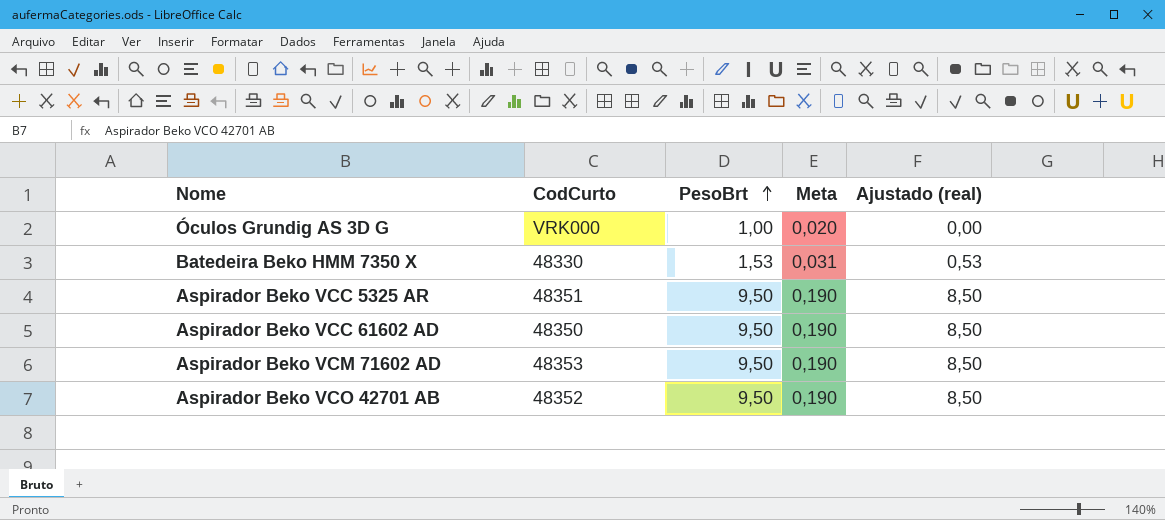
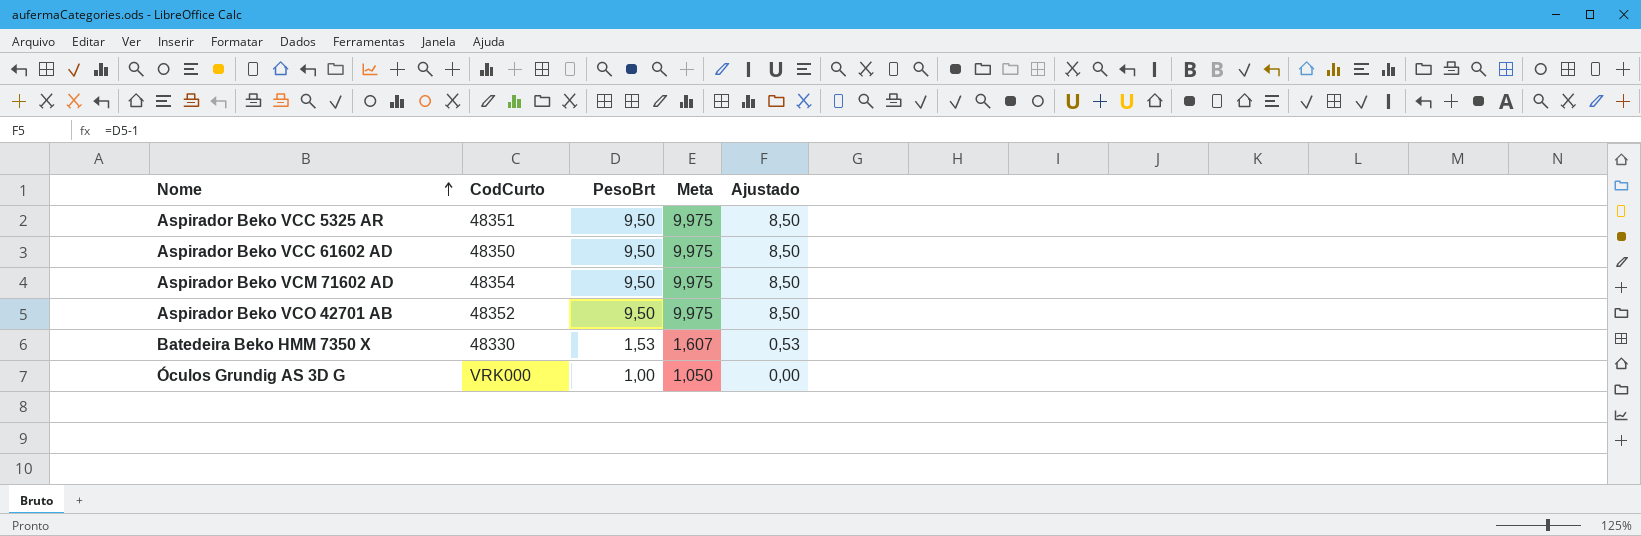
row order: PesoBrt ascending -> Nome ascending
column Meta | formula: [PesoBrt] * 0,02 -> [PesoBrt] * 1,05
column name: Ajustado (real) -> Ajustado
Aspirador Beko VCM 71602 AD | CodCurto: 48353 -> 48354

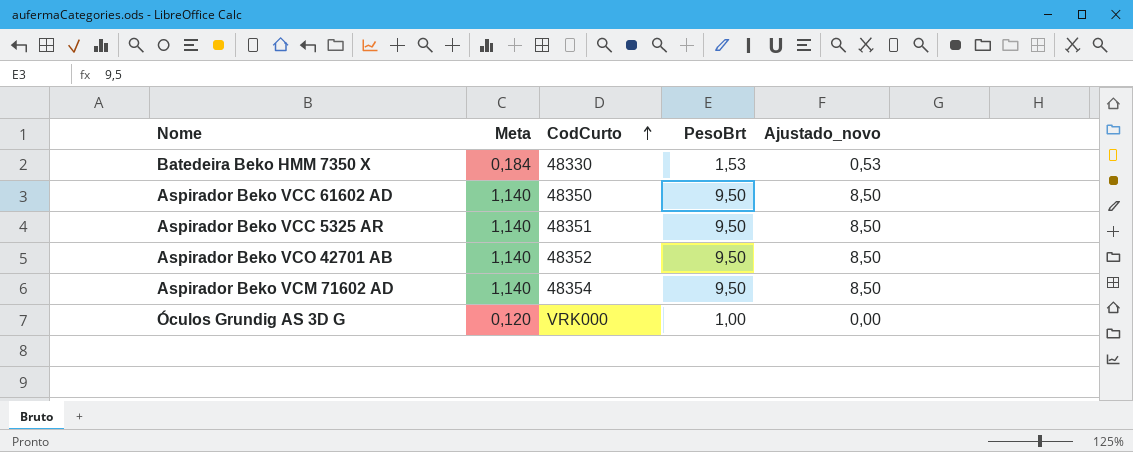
row order: Nome ascending -> CodCurto ascending
column Meta | formula: [PesoBrt] * 1,05 -> [PesoBrt] * 0,12
column Meta | position: 4 -> 2
column name: Ajustado -> Ajustado_novo

